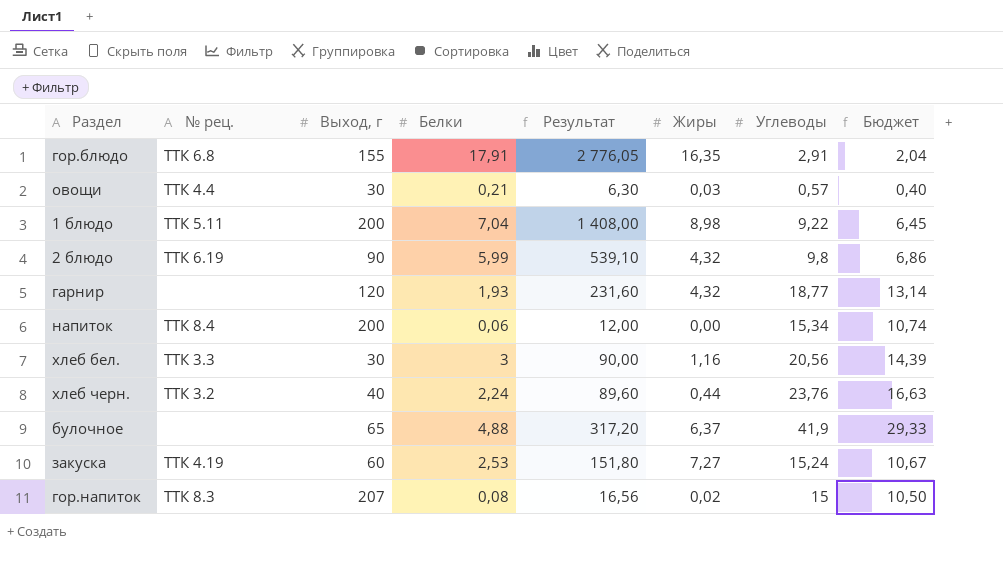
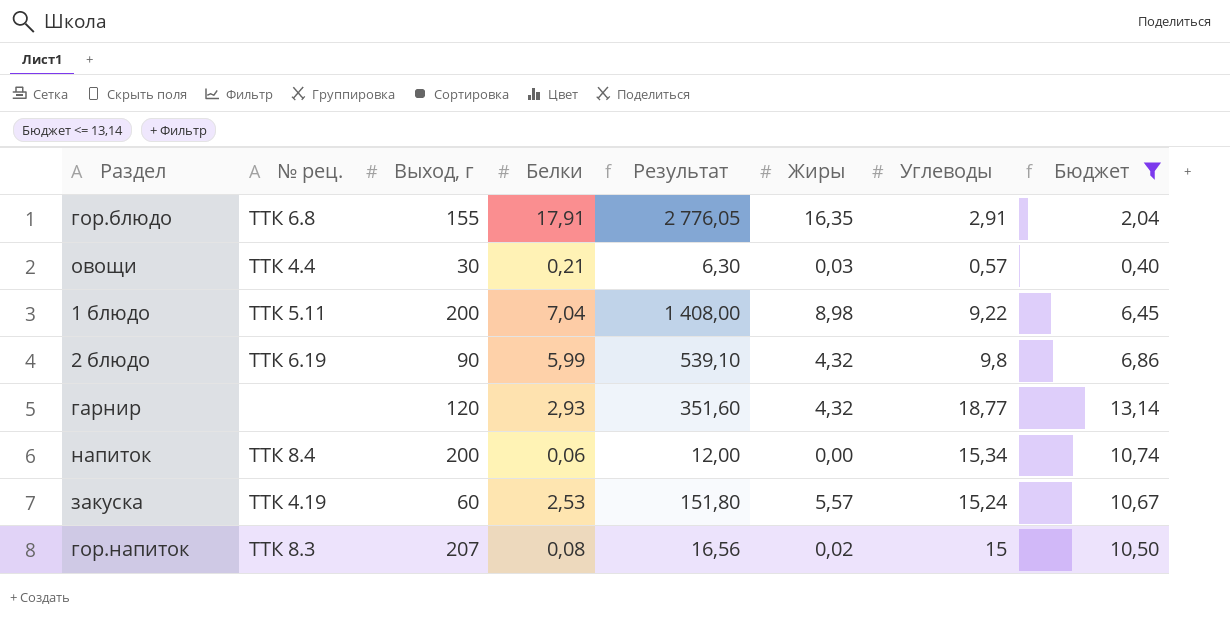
filter: none -> Бюджет <= 13,14
гарнир | Белки: 1,93 -> 2,93
гарнир | Результат: 231,60 -> 351,60
закуска | Жиры: 7,27 -> 5,57

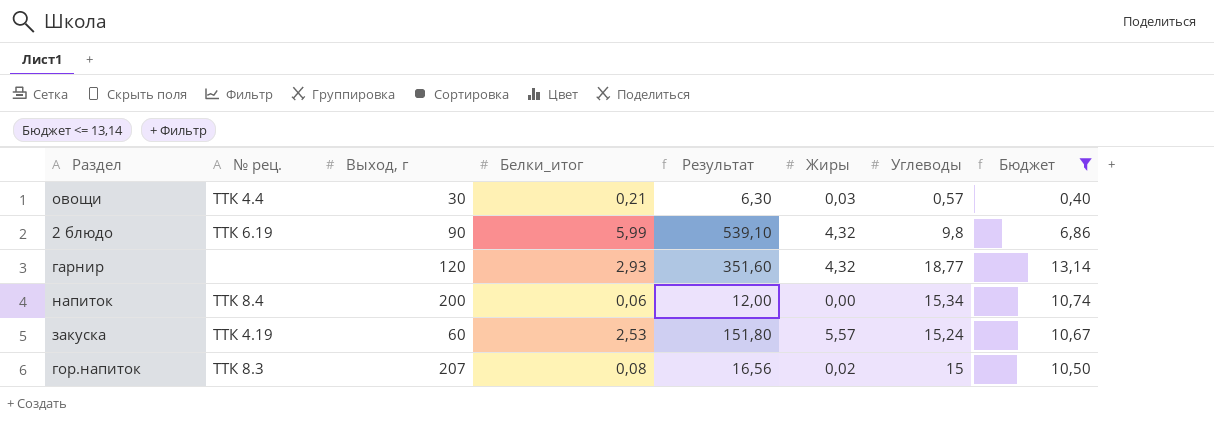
column name: Белки -> Белки_итог
row гор.блюдо: ТТК 6.8 | 155 | 17,91 | 2 776,05 | 16,35 | 2,91 | 2,04 -> none
row 1 блюдо: ТТК 5.11 | 200 | 7,04 | 1 408,00 | 8,98 | 9,22 | 6,45 -> none

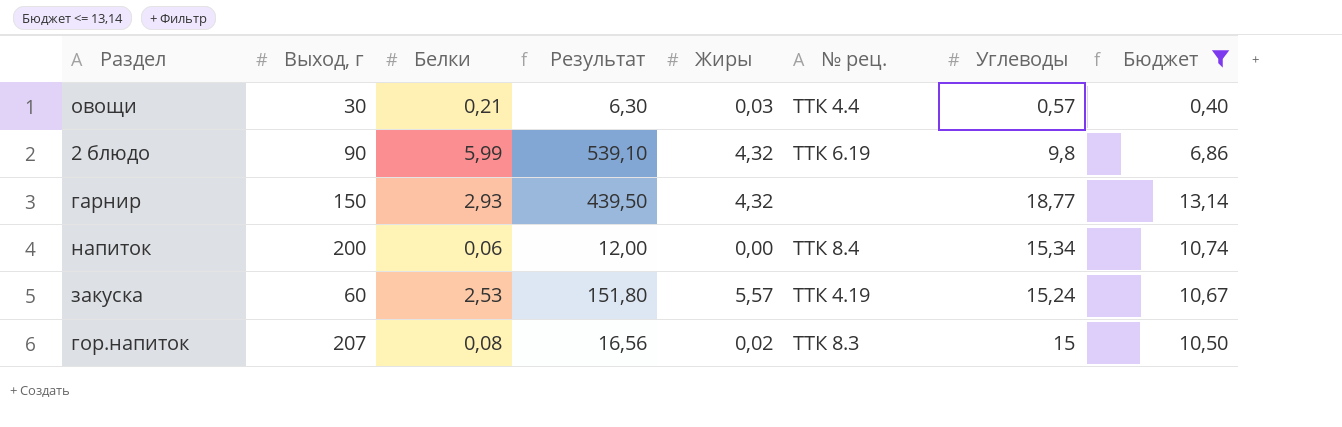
column name: Белки_итог -> Белки
column № рец. | position: 2 -> 6
гарнир | Выход, г: 120 -> 150
гарнир | Результат: 351,60 -> 439,50

